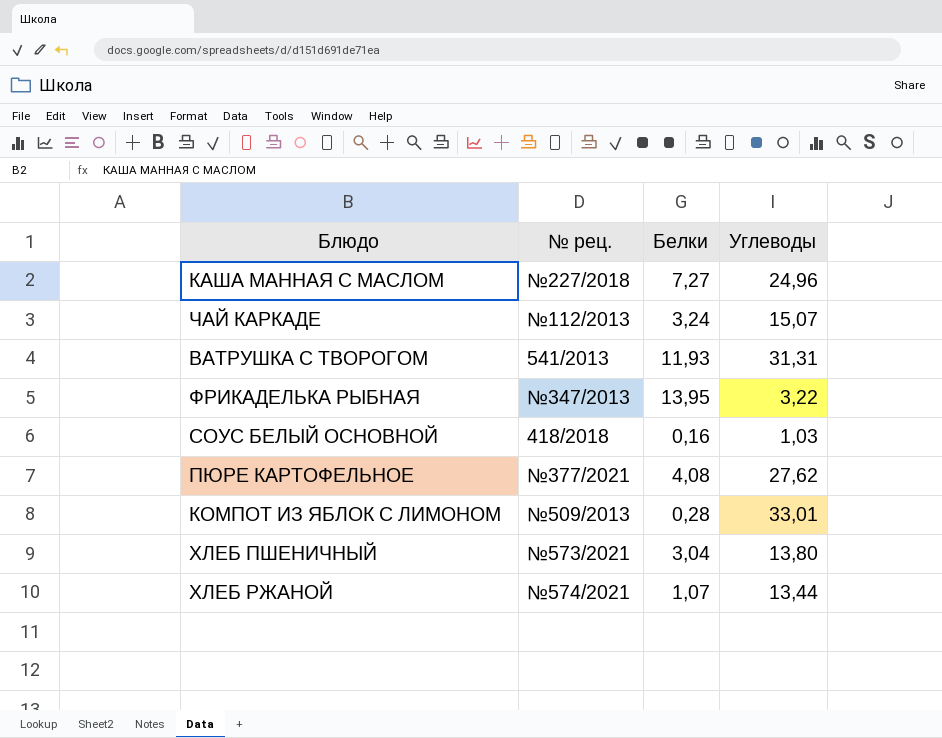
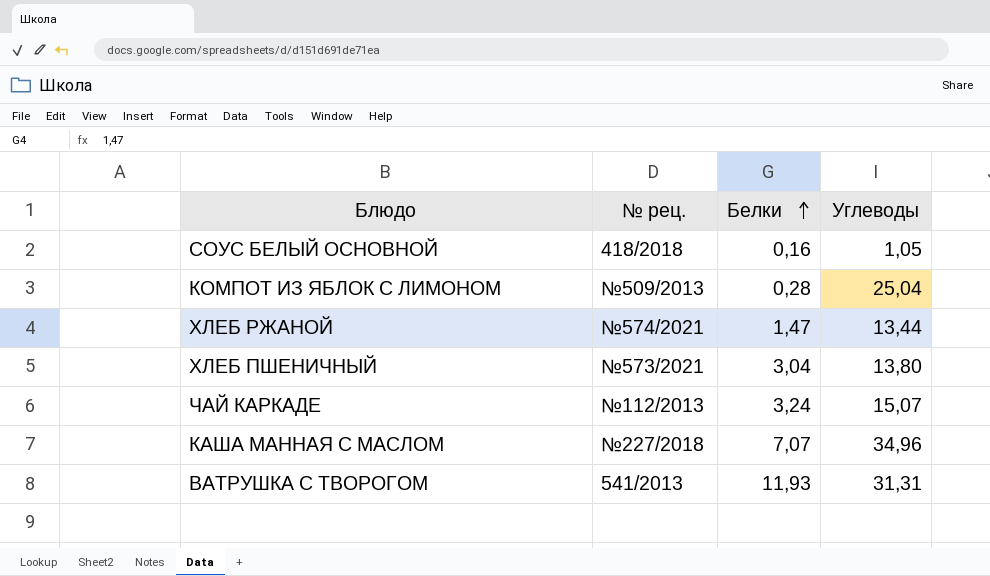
row order: none -> Белки ascending
row ФРИКАДЕЛЬКА РЫБНАЯ: №347/2013 | 13,95 | 3,22 -> none
row ПЮРЕ КАРТОФЕЛЬНОЕ: №377/2021 | 4,08 | 27,62 -> none
СОУС БЕЛЫЙ ОСНОВНОЙ | Углеводы: 1,03 -> 1,05
КОМПОТ ИЗ ЯБЛОК С ЛИМОНОМ | Углеводы: 33,01 -> 25,04
ХЛЕБ РЖАНОЙ | Белки: 1,07 -> 1,47
КАША МАННАЯ С МАСЛОМ | Белки: 7,27 -> 7,07
КАША МАННАЯ С МАСЛОМ | Углеводы: 24,96 -> 34,96

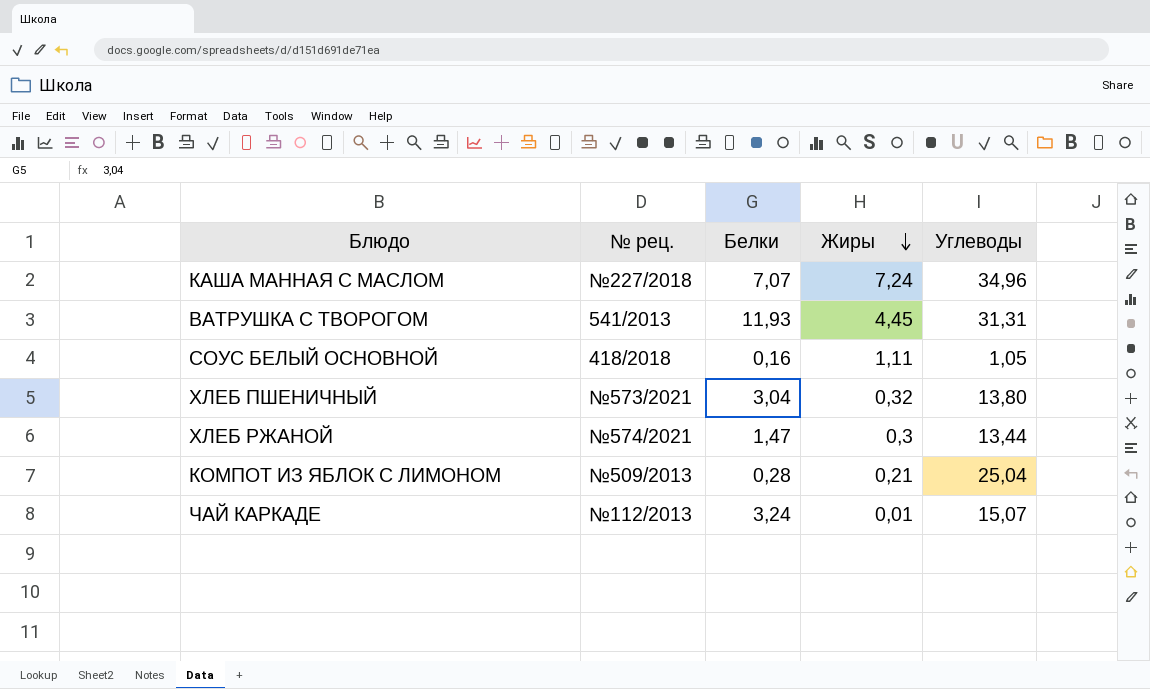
row order: Белки ascending -> Жиры descending
column Жиры | position: none -> 4

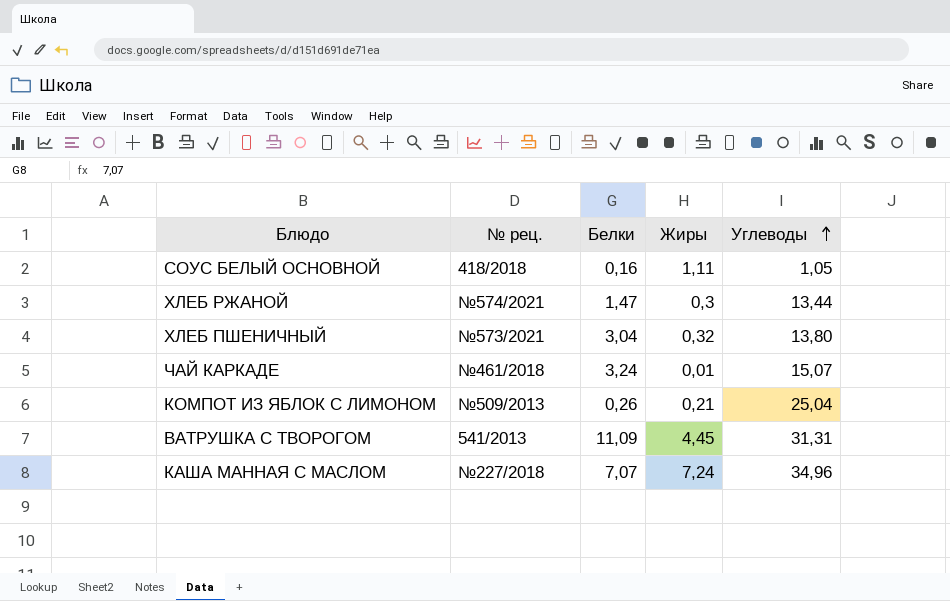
row order: Жиры descending -> Углеводы ascending
ЧАЙ КАРКАДЕ | № рец.: №112/2013 -> №461/2018
КОМПОТ ИЗ ЯБЛОК С ЛИМОНОМ | Белки: 0,28 -> 0,26
ВАТРУШКА С ТВОРОГОМ | Белки: 11,93 -> 11,09

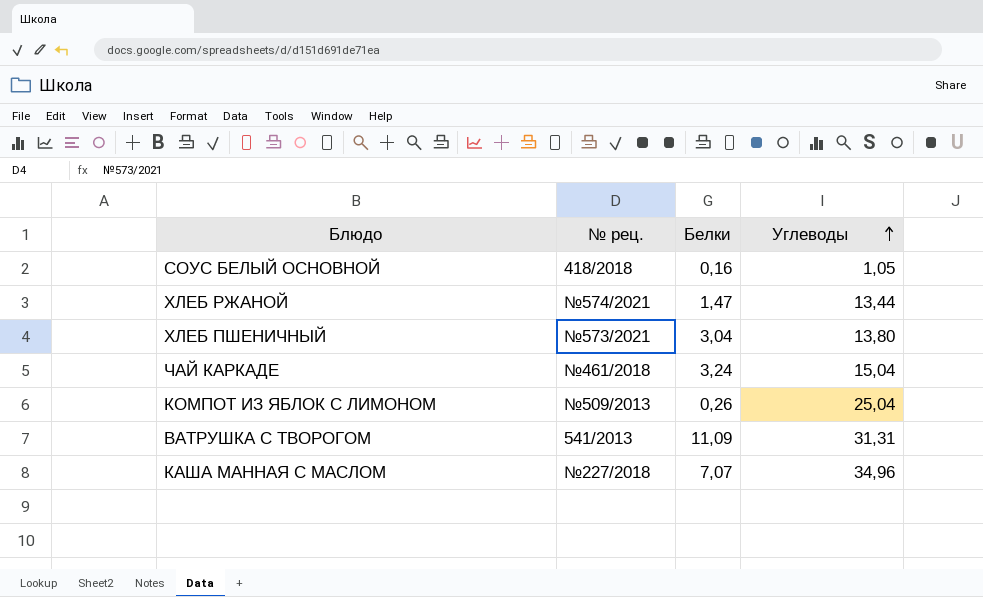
column Жиры | position: 4 -> none
ЧАЙ КАРКАДЕ | Углеводы: 15,07 -> 15,04

